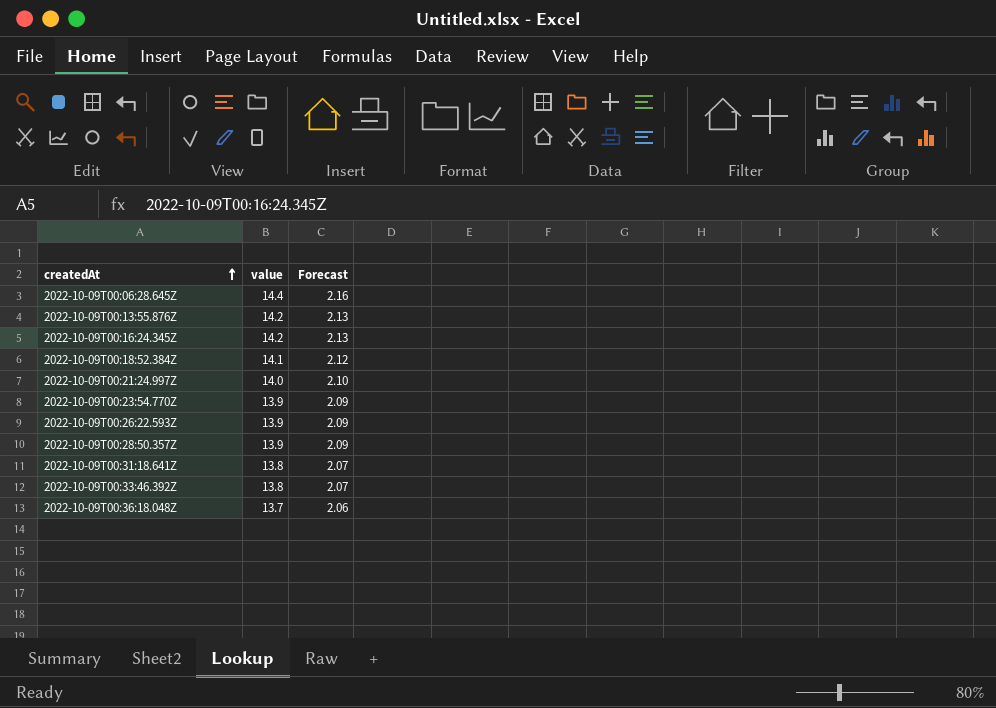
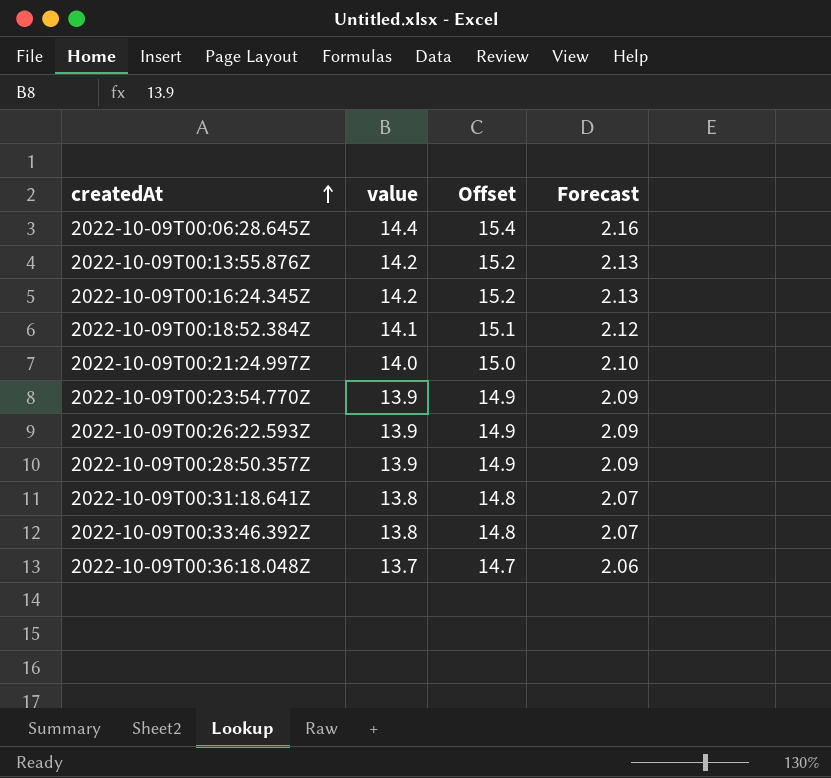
column Offset | formula: none -> [value] + 1

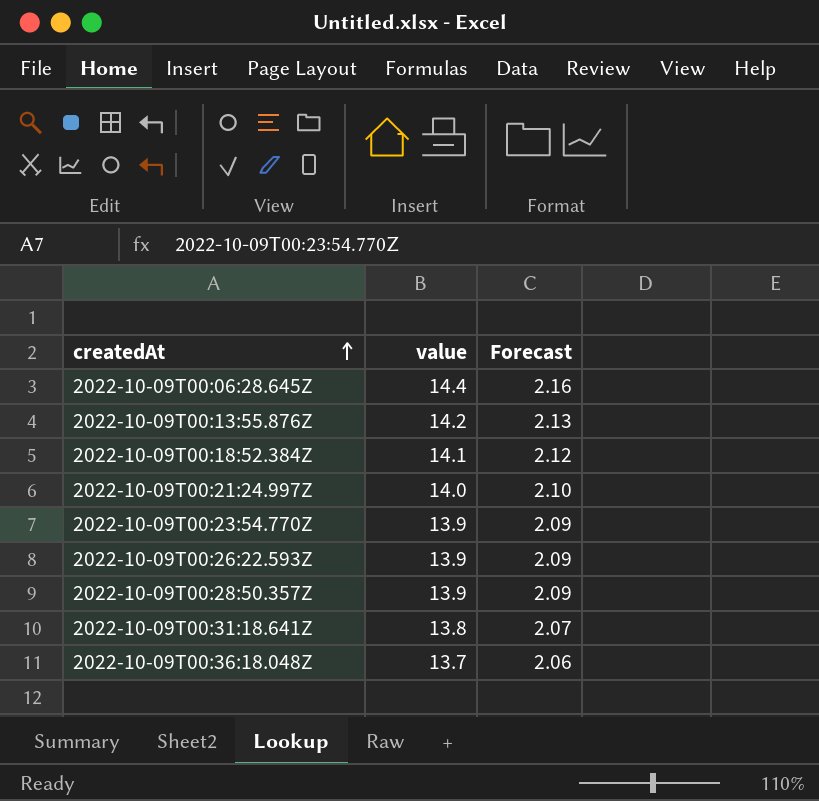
column Offset | formula: [value] + 1 -> none
row 2022-10-09T00:16:24.345Z: 14.2 | 15.2 | 2.13 -> none
row 2022-10-09T00:33:46.392Z: 13.8 | 14.8 | 2.07 -> none

